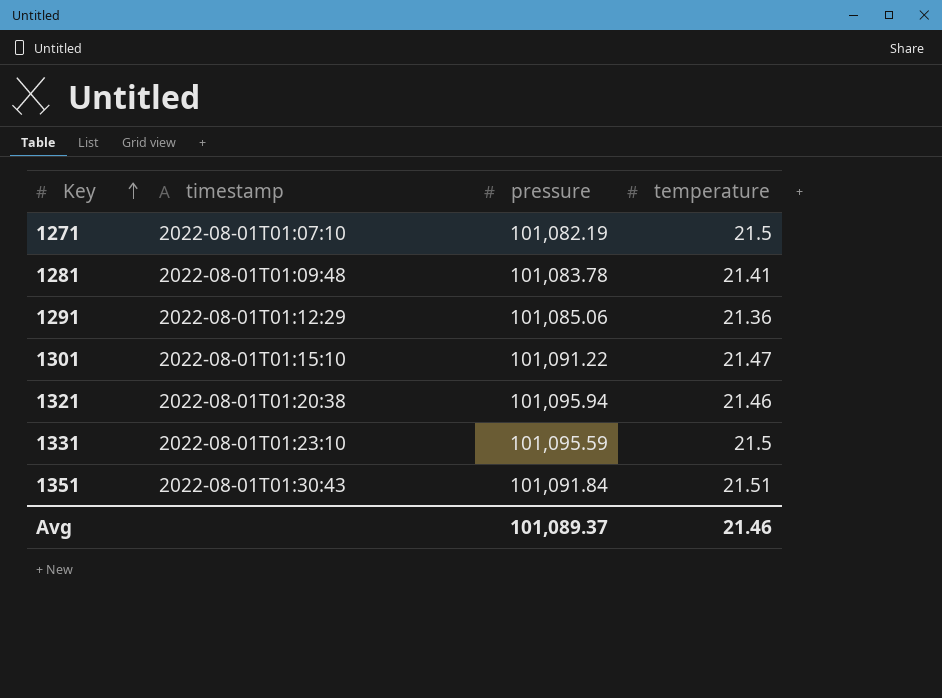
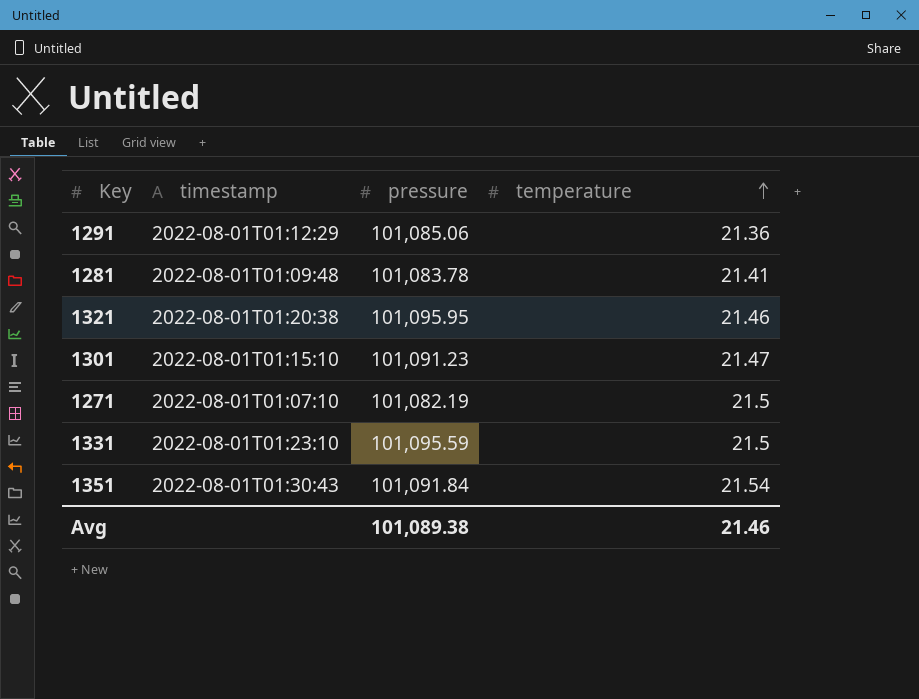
row order: Key ascending -> temperature ascending
1321 | pressure: 101,095.94 -> 101,095.95
1301 | pressure: 101,091.22 -> 101,091.23
1351 | temperature: 21.51 -> 21.54
Avg | pressure: 101,089.37 -> 101,089.38

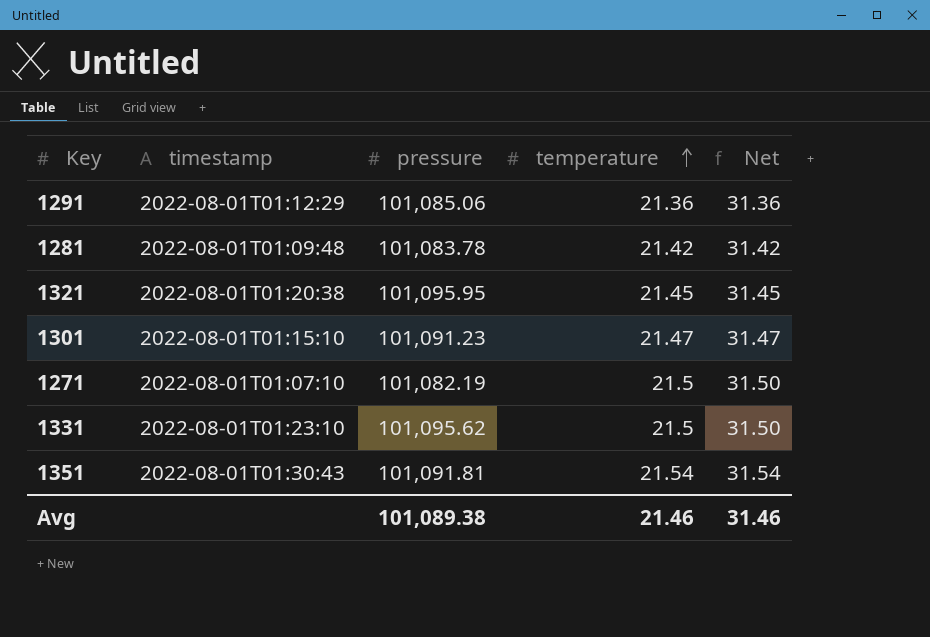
column Net | formula: none -> [temperature] + 10
1281 | temperature: 21.41 -> 21.42
1321 | temperature: 21.46 -> 21.45
1331 | pressure: 101,095.59 -> 101,095.62
1351 | pressure: 101,091.84 -> 101,091.81

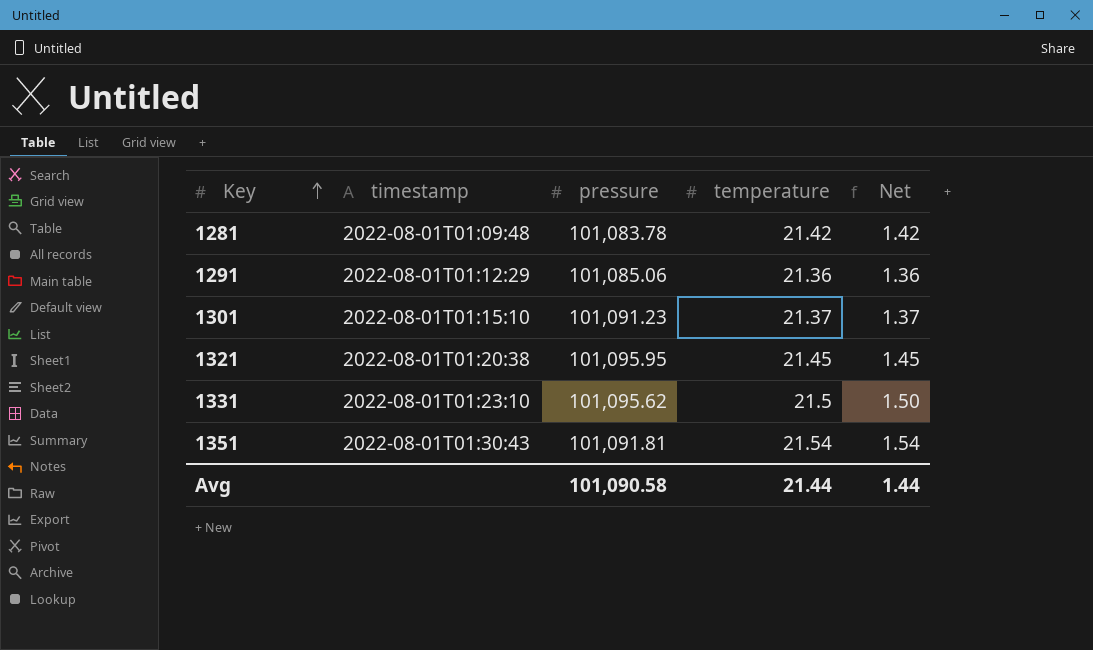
row order: temperature ascending -> Key ascending
column Net | formula: [temperature] + 10 -> [temperature] - 20
row 1271: 2022-08-01T01:07:10 | 101,082.19 | 21.5 | 31.50 -> none
1301 | temperature: 21.47 -> 21.37
Avg | pressure: 101,089.38 -> 101,090.58
Avg | temperature: 21.46 -> 21.44
Avg | Net: 31.46 -> 1.44

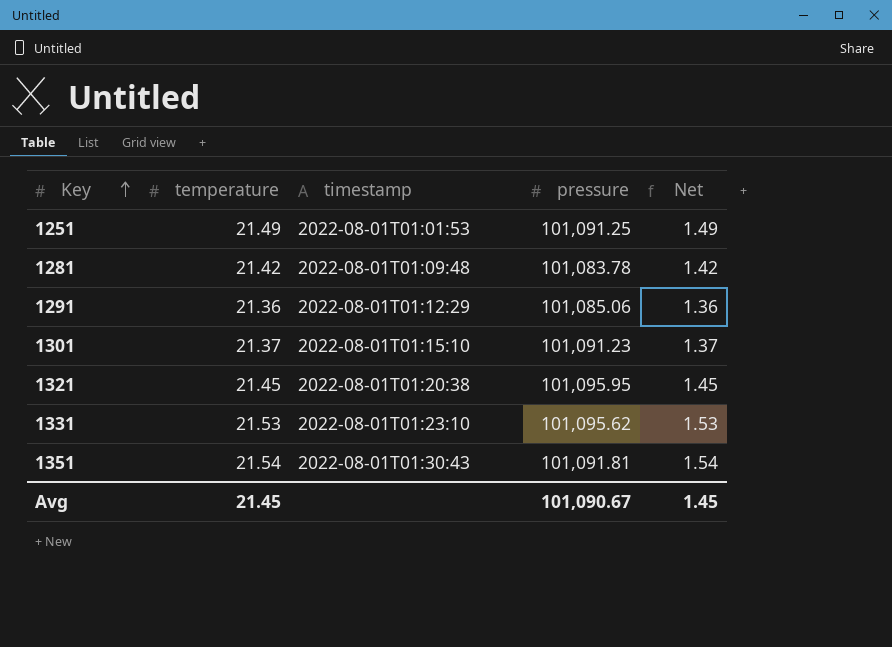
column temperature | position: 4 -> 2
row 1251: none -> 21.49 | 2022-08-01T01:01:53 | 101,091.25 | 1.49
1331 | temperature: 21.5 -> 21.53
1331 | Net: 1.50 -> 1.53
Avg | temperature: 21.44 -> 21.45
Avg | pressure: 101,090.58 -> 101,090.67
Avg | Net: 1.44 -> 1.45

